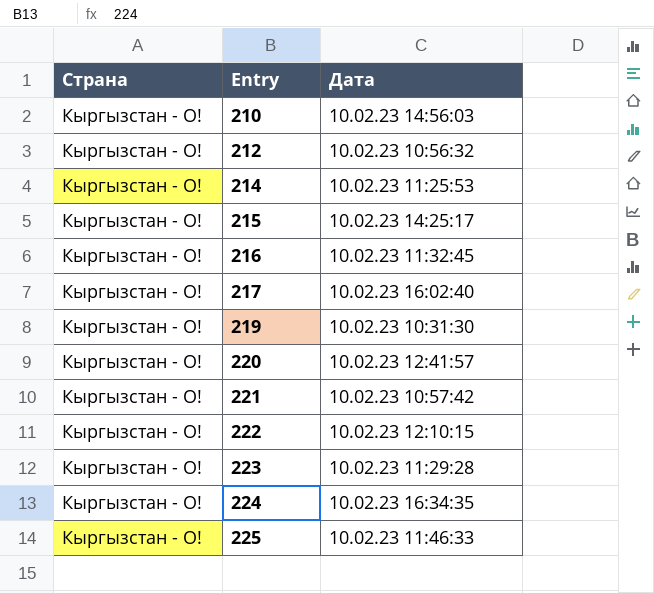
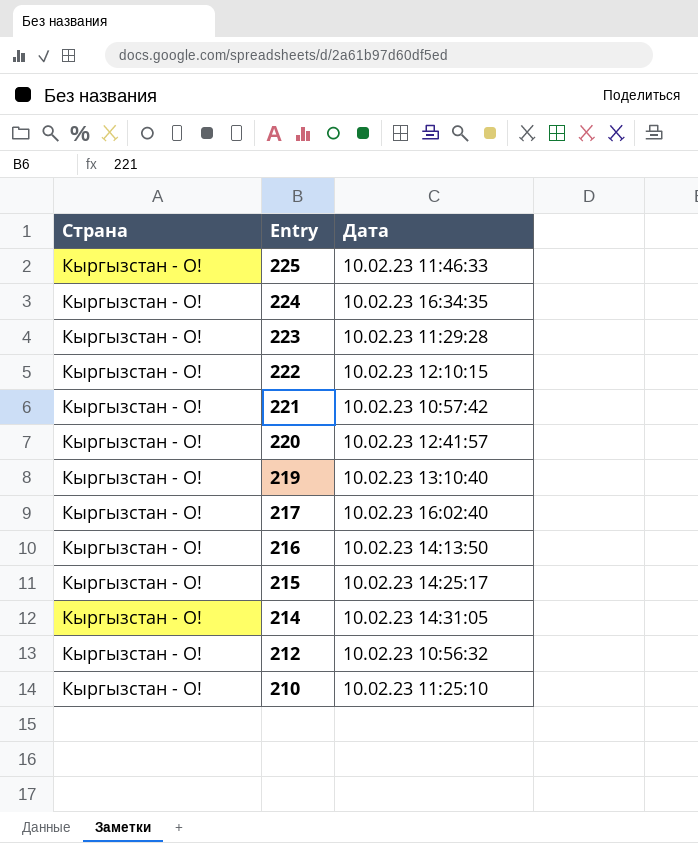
row order: Entry ascending -> Entry descending
219 | Дата: 10.02.23 10:31:30 -> 10.02.23 13:10:40
216 | Дата: 10.02.23 11:32:45 -> 10.02.23 14:13:50
214 | Дата: 10.02.23 11:25:53 -> 10.02.23 14:31:05
210 | Дата: 10.02.23 14:56:03 -> 10.02.23 11:25:10

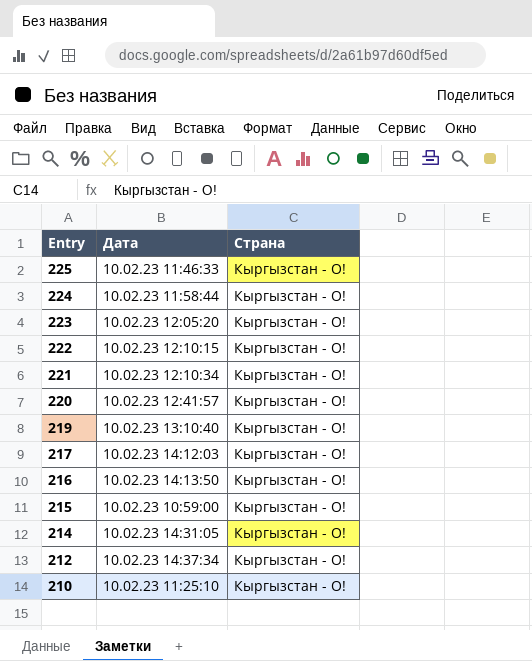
column Страна | position: 1 -> 3
224 | Дата: 10.02.23 16:34:35 -> 10.02.23 11:58:44
223 | Дата: 10.02.23 11:29:28 -> 10.02.23 12:05:20
221 | Дата: 10.02.23 10:57:42 -> 10.02.23 12:10:34
217 | Дата: 10.02.23 16:02:40 -> 10.02.23 14:12:03
215 | Дата: 10.02.23 14:25:17 -> 10.02.23 10:59:00
212 | Дата: 10.02.23 10:56:32 -> 10.02.23 14:37:34

